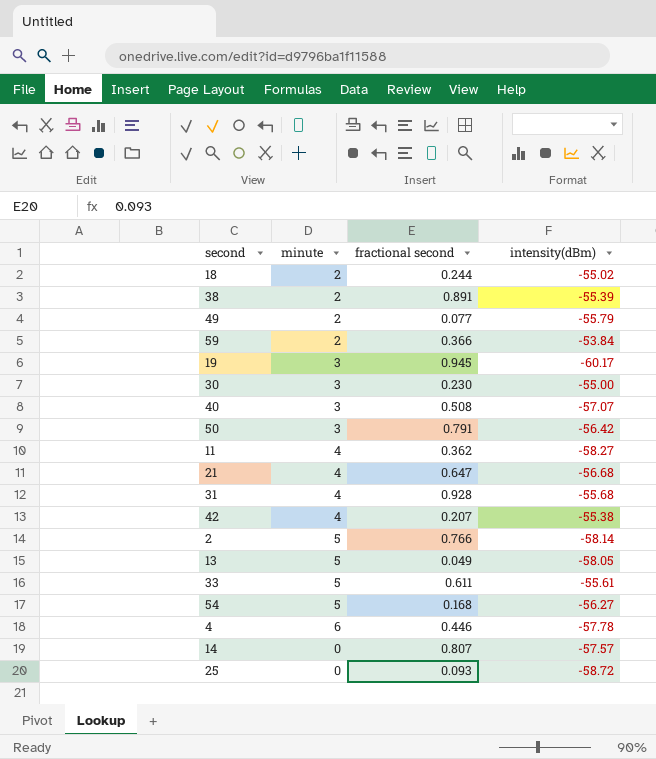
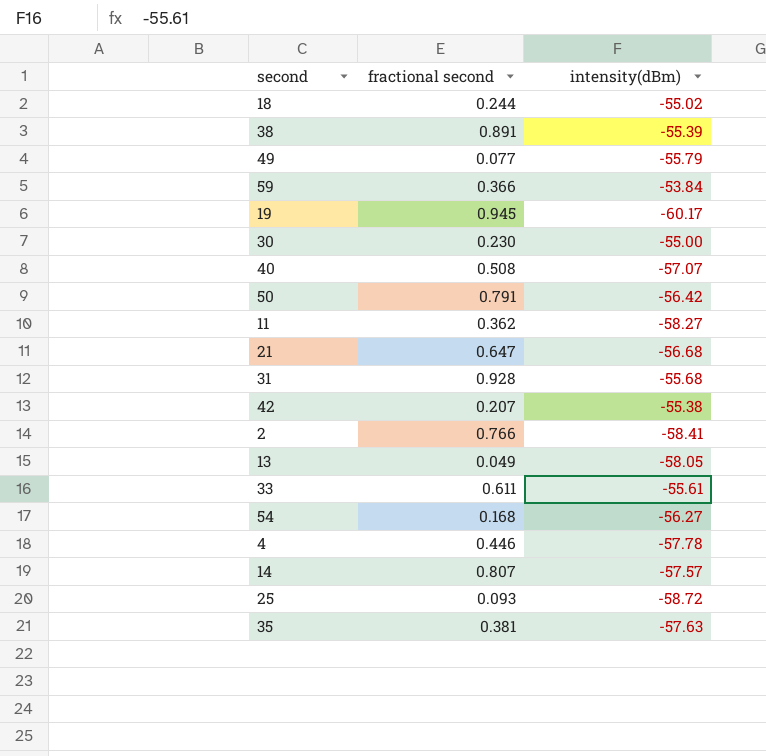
column minute | position: 2 -> none
2 | intensity(dBm): -58.14 -> -58.41
row 35: none -> 0.381 | -57.63

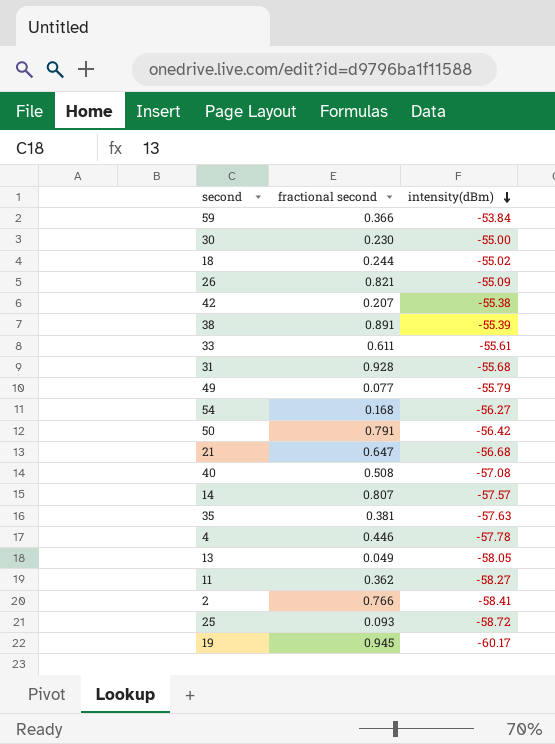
row order: none -> intensity(dBm) descending
row 26: none -> 0.821 | -55.09
40 | intensity(dBm): -57.07 -> -57.08

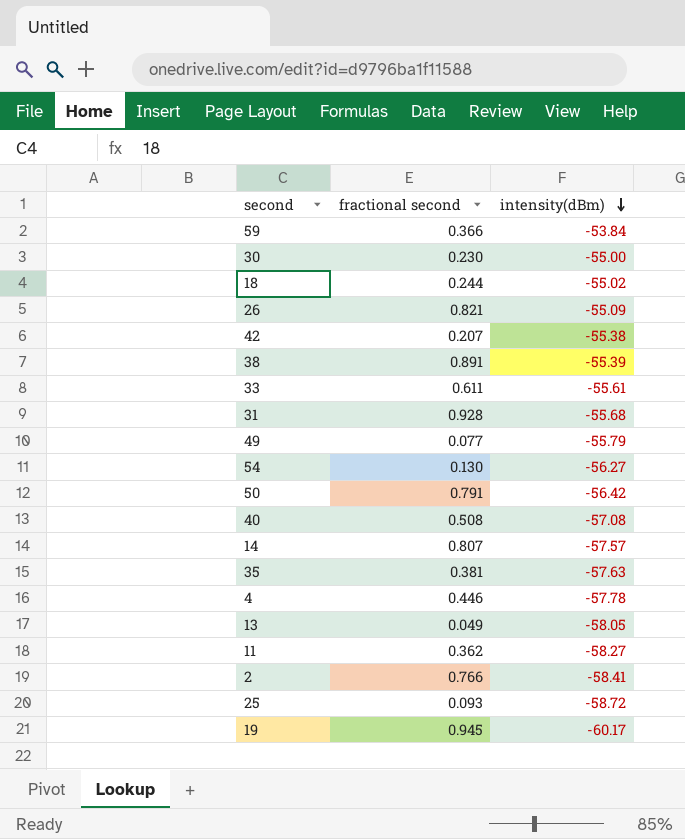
row 21: 0.647 | -56.68 -> none
54 | fractional second: 0.168 -> 0.130

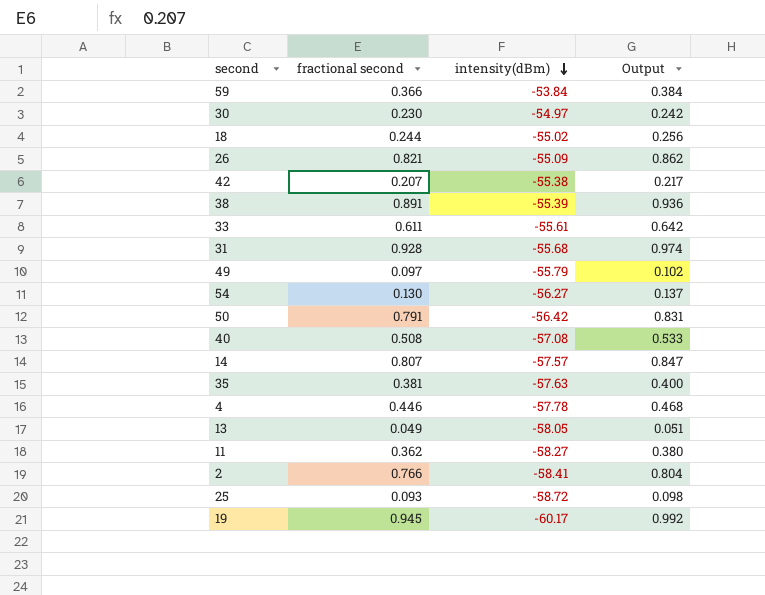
column Output | formula: none -> [fractional second] * 1.05
30 | intensity(dBm): -55.00 -> -54.97
49 | fractional second: 0.077 -> 0.097

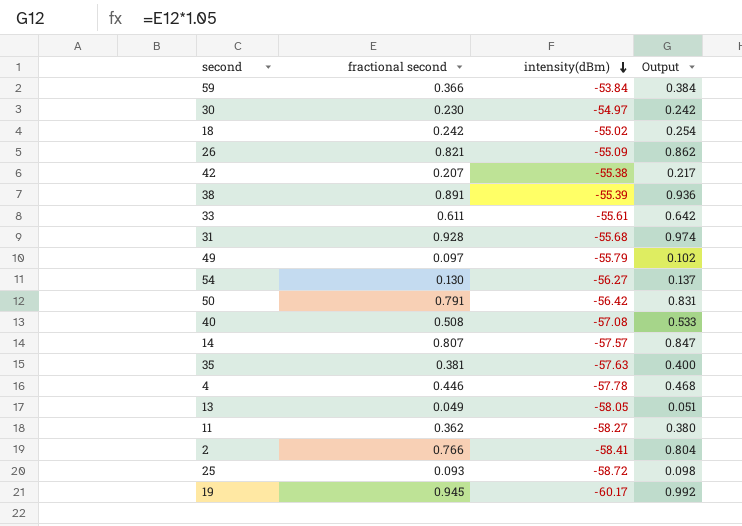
18 | fractional second: 0.244 -> 0.242
18 | Output: 0.256 -> 0.254

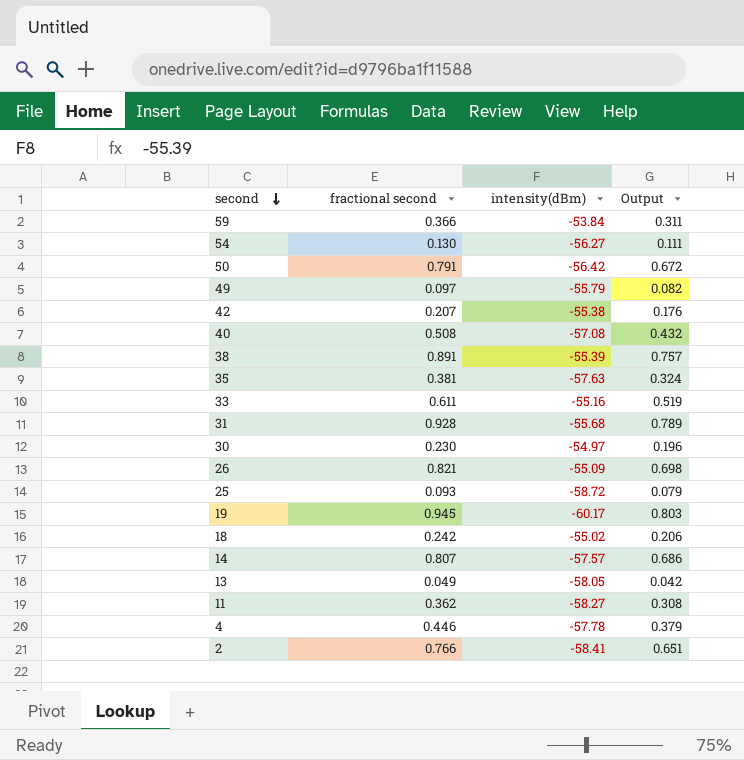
row order: intensity(dBm) descending -> second descending
column Output | formula: [fractional second] * 1.05 -> [fractional second] * 0.85
33 | intensity(dBm): -55.61 -> -55.16

